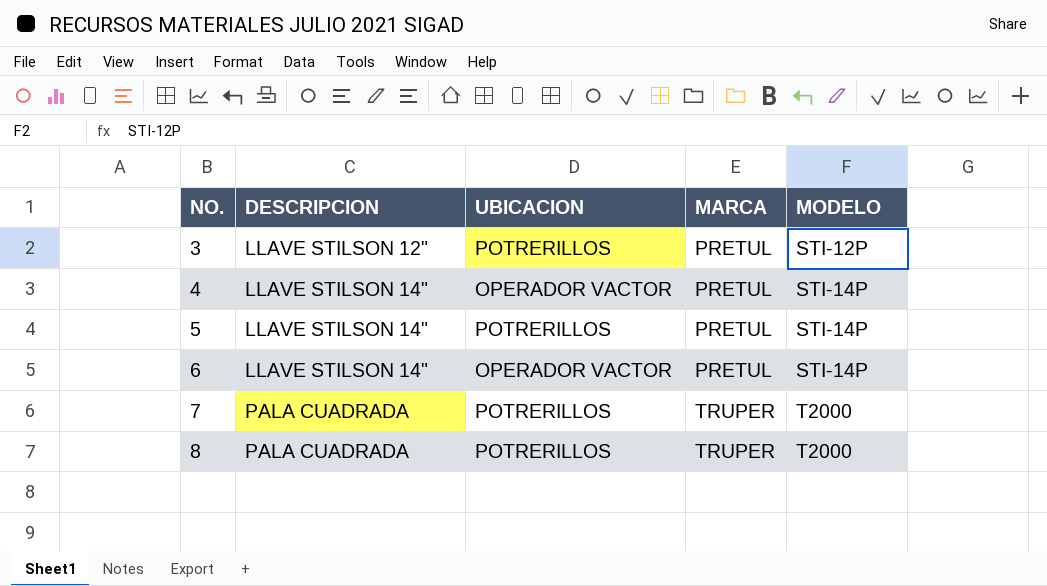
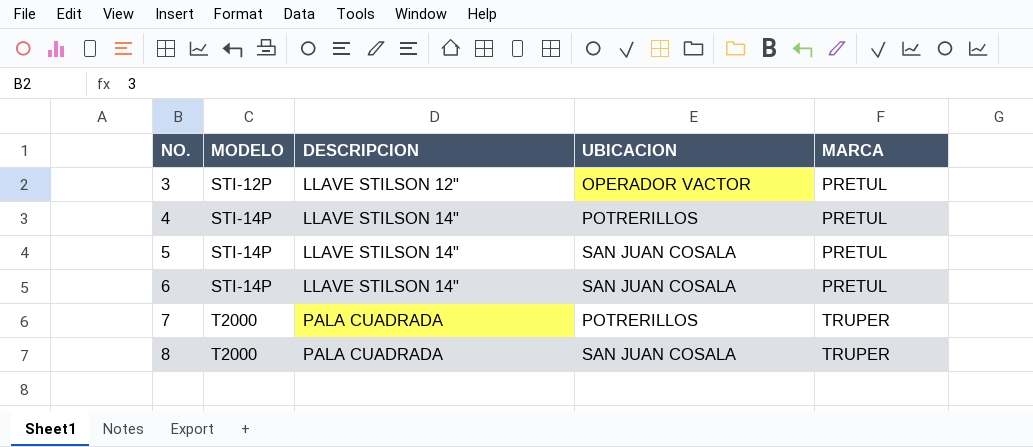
column MODELO | position: 5 -> 2
3 | UBICACION: POTRERILLOS -> OPERADOR VACTOR
4 | UBICACION: OPERADOR VACTOR -> POTRERILLOS
5 | UBICACION: POTRERILLOS -> SAN JUAN COSALA
6 | UBICACION: OPERADOR VACTOR -> SAN JUAN COSALA
8 | UBICACION: POTRERILLOS -> SAN JUAN COSALA

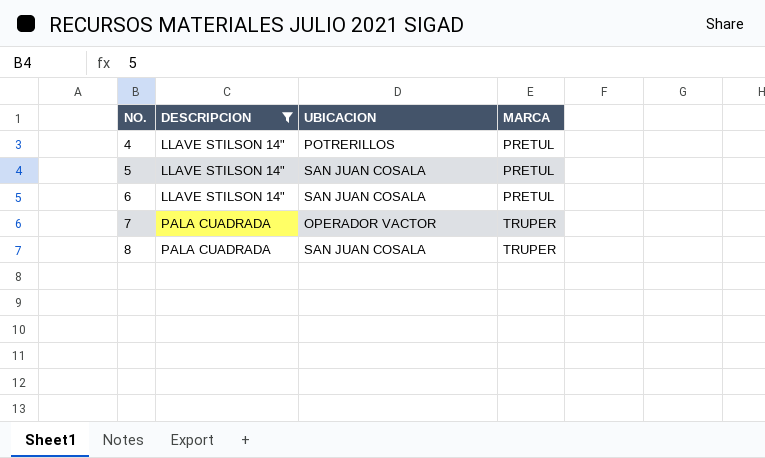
filter: none -> DESCRIPCION != LLAVE STILSON 12"
column MODELO | position: 2 -> none
7 | UBICACION: POTRERILLOS -> OPERADOR VACTOR

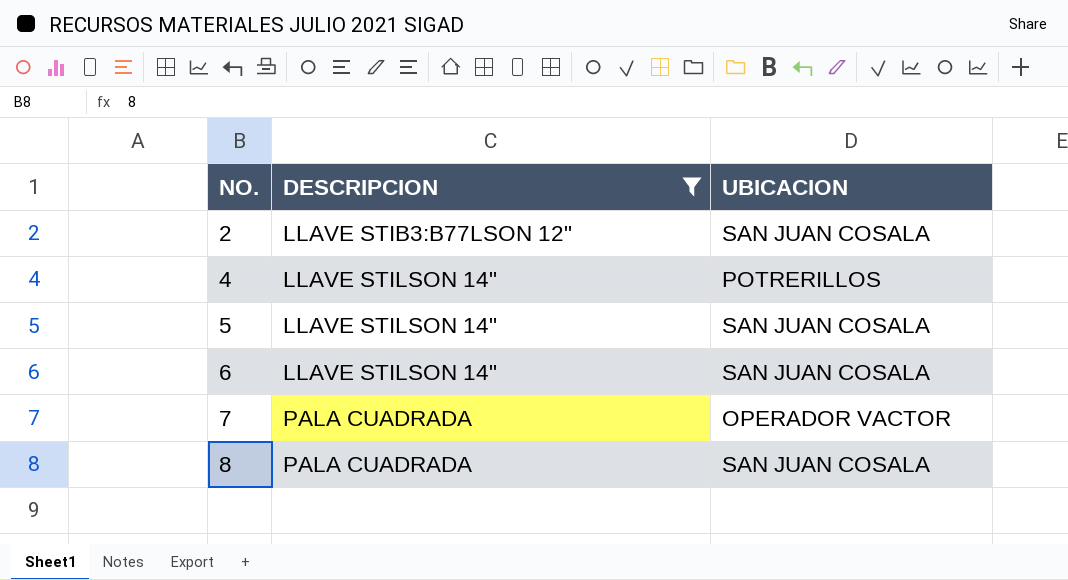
column MARCA | position: 4 -> none
row 2: none -> LLAVE STIB3:B77LSON 12" | SAN JUAN COSALA

